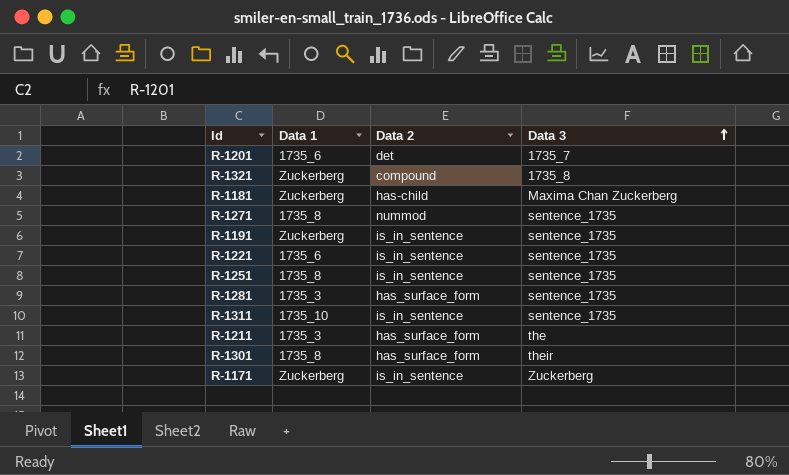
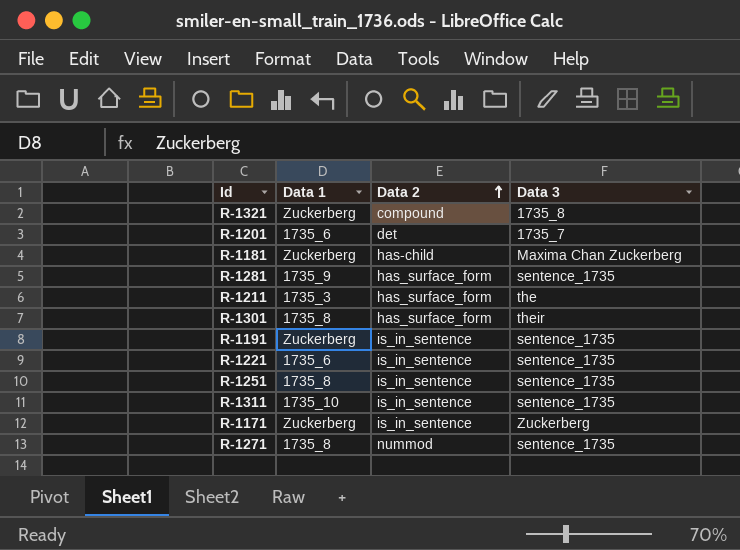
row order: Data 3 ascending -> Data 2 ascending
R-1281 | Data 1: 1735_3 -> 1735_9

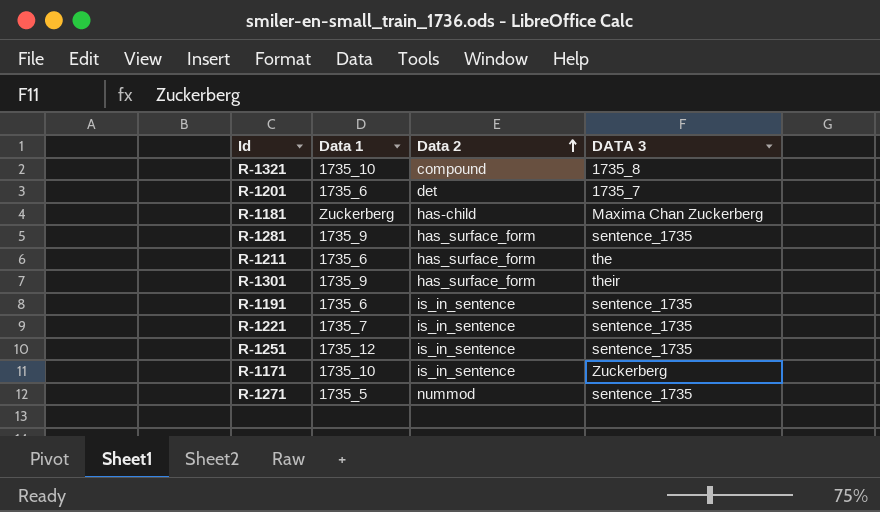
column name: Data 3 -> DATA 3
row R-1311: 1735_10 | is_in_sentence | sentence_1735 -> none
R-1321 | Data 1: Zuckerberg -> 1735_10
R-1211 | Data 1: 1735_3 -> 1735_6
R-1301 | Data 1: 1735_8 -> 1735_9
R-1191 | Data 1: Zuckerberg -> 1735_6
R-1221 | Data 1: 1735_6 -> 1735_7
R-1251 | Data 1: 1735_8 -> 1735_12
R-1171 | Data 1: Zuckerberg -> 1735_10
R-1271 | Data 1: 1735_8 -> 1735_5

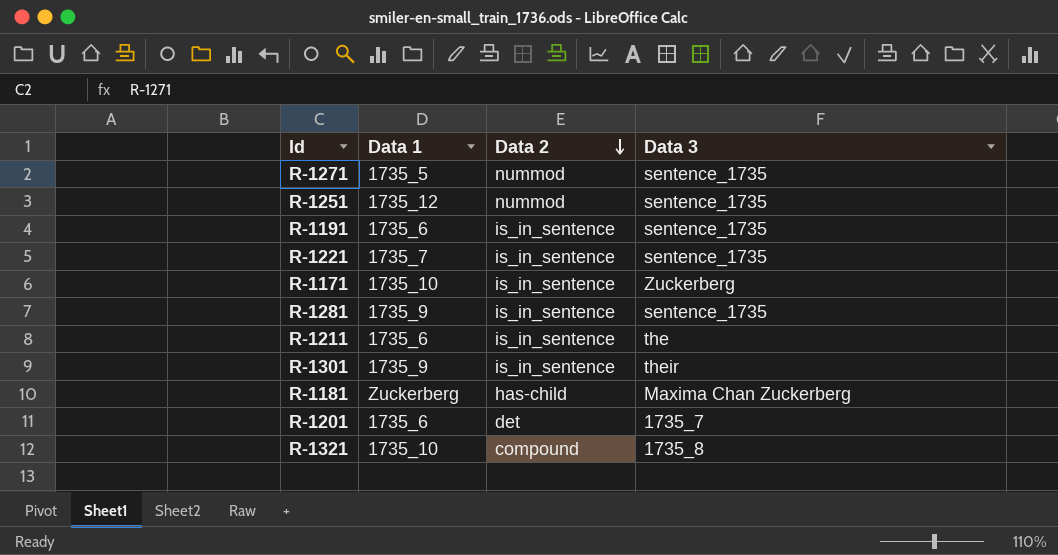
row order: Data 2 ascending -> Data 2 descending
column name: DATA 3 -> Data 3
R-1251 | Data 2: is_in_sentence -> nummod
R-1281 | Data 2: has_surface_form -> is_in_sentence
R-1211 | Data 2: has_surface_form -> is_in_sentence
R-1301 | Data 2: has_surface_form -> is_in_sentence

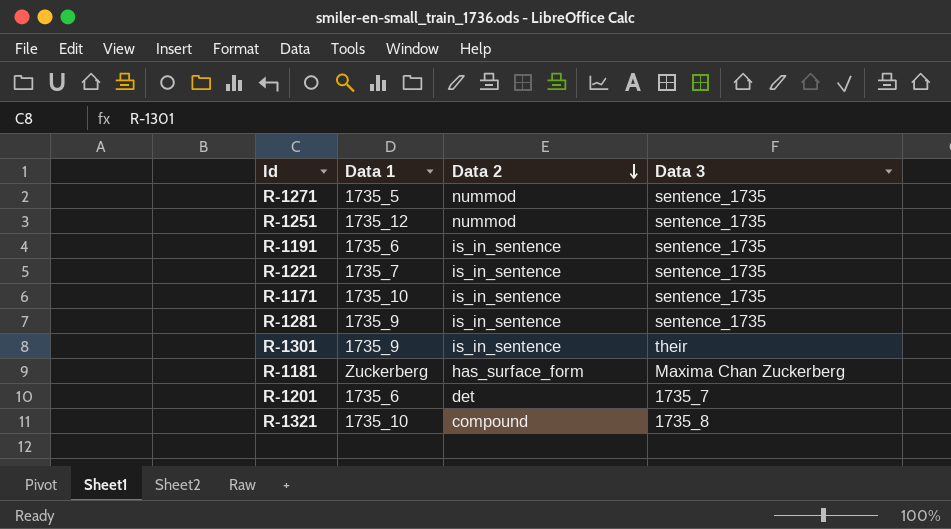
row R-1211: 1735_6 | is_in_sentence | the -> none
R-1171 | Data 3: Zuckerberg -> sentence_1735
R-1181 | Data 2: has-child -> has_surface_form

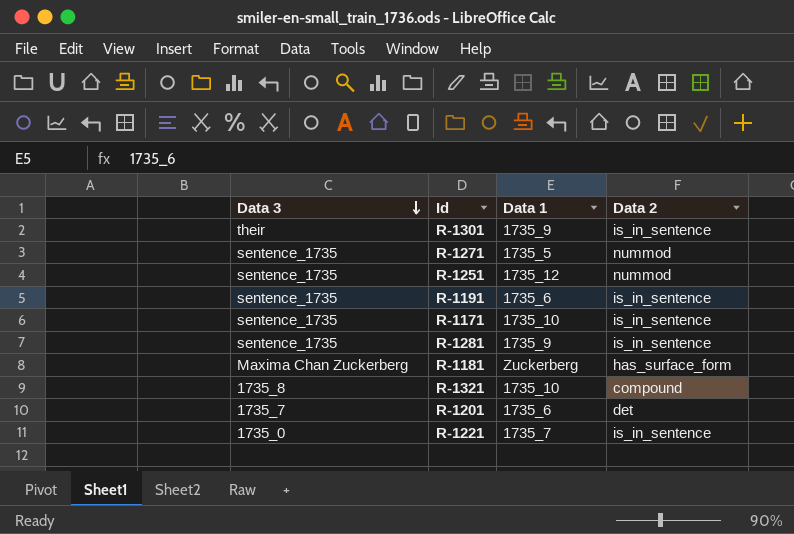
row order: Data 2 descending -> Data 3 descending
column Data 3 | position: 4 -> 1
R-1221 | Data 3: sentence_1735 -> 1735_0

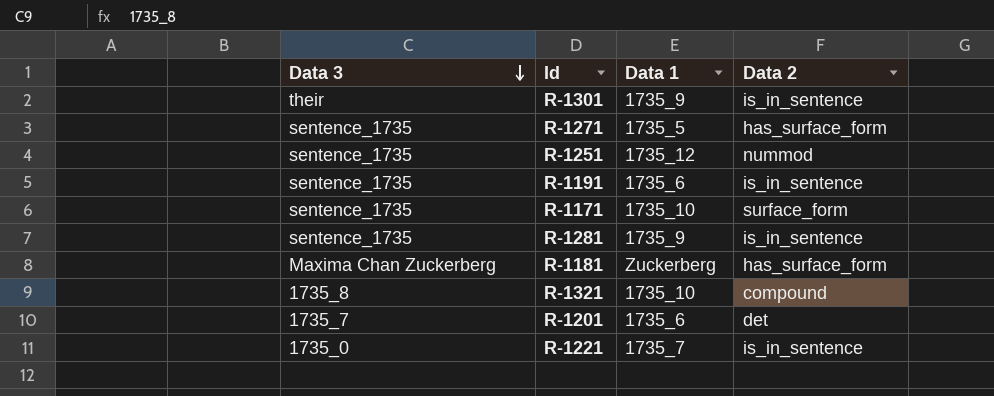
R-1271 | Data 2: nummod -> has_surface_form
R-1171 | Data 2: is_in_sentence -> surface_form

